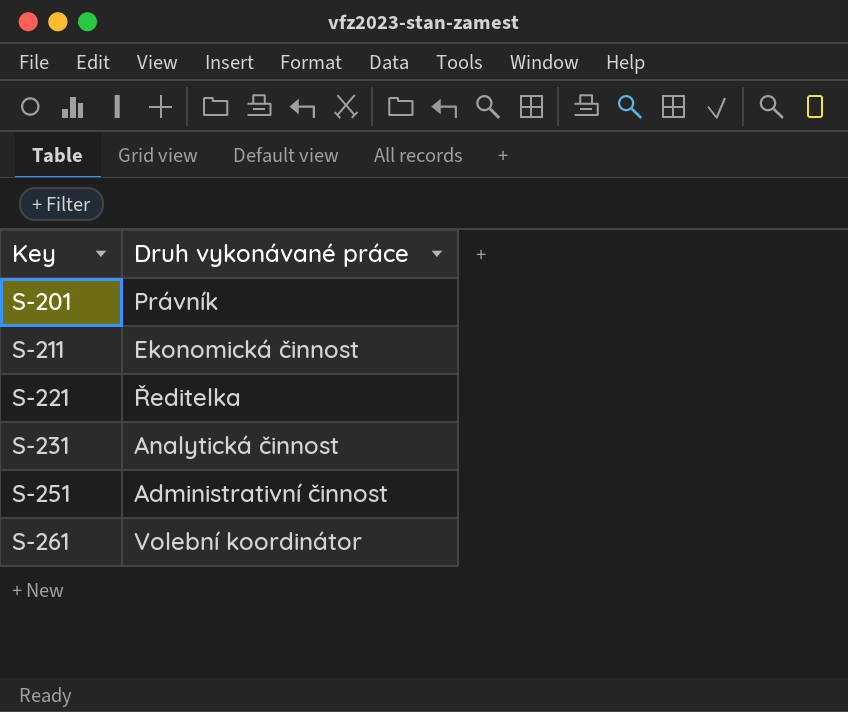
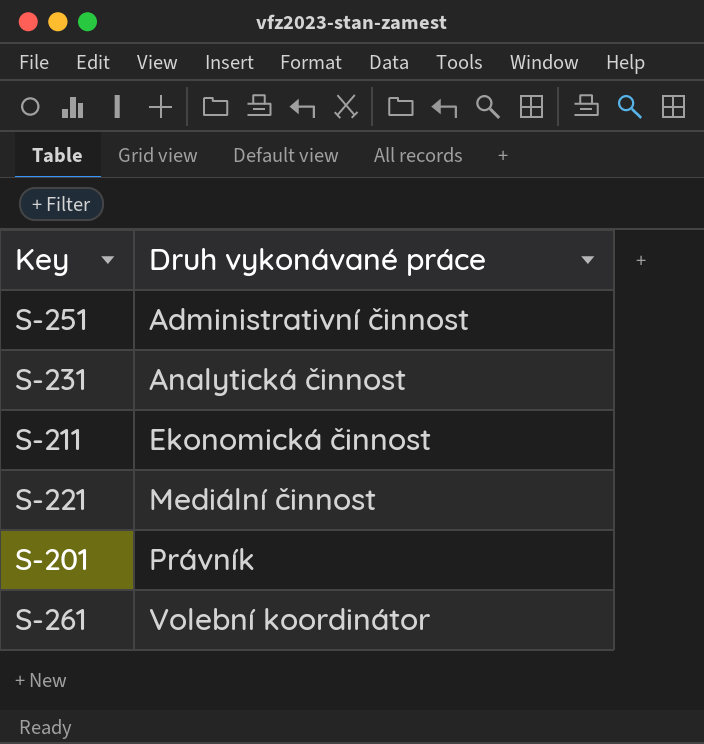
row order: Key ascending -> Druh vykonávané práce ascending
S-221 | Druh vykonávané práce: Ředitelka -> Mediální činnost

